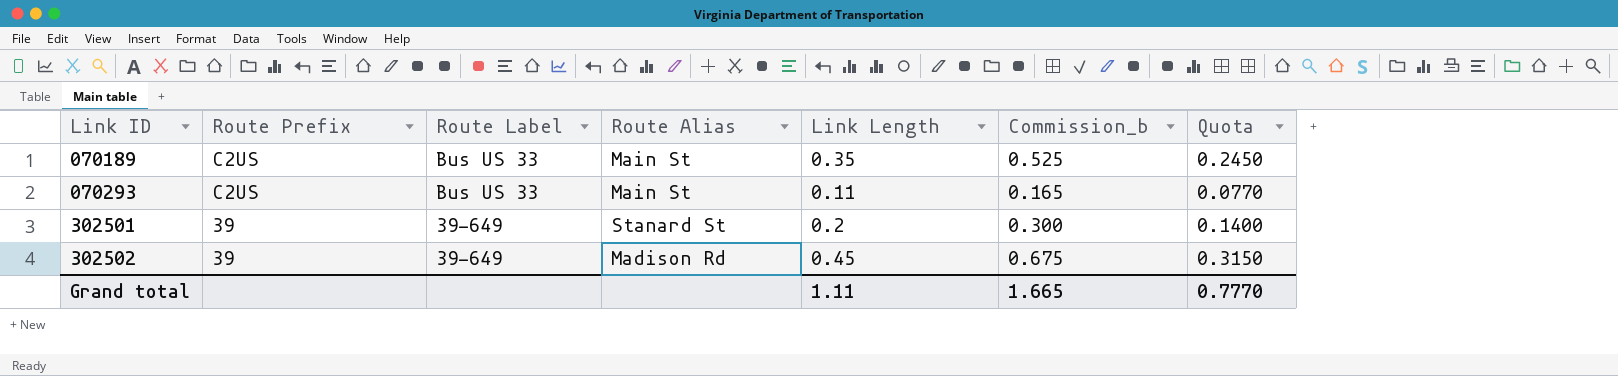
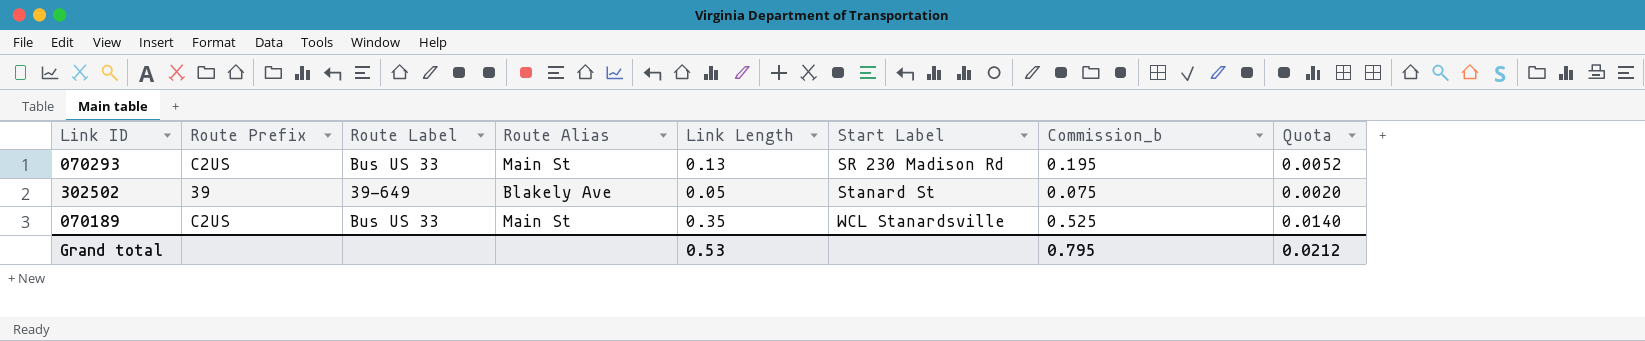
row order: Link ID ascending -> Start Label ascending
column Start Label | position: none -> 6
column Quota | formula: [Link Length] * 0.7 -> [Link Length] * 0.04
row 302501: 39 | 39-649 | Stanard St | 0.2 | 0.300 | 0.1400 -> none
070293 | Link Length: 0.11 -> 0.13
070293 | Commission_b: 0.165 -> 0.195
302502 | Route Alias: Madison Rd -> Blakely Ave
302502 | Link Length: 0.45 -> 0.05
302502 | Commission_b: 0.675 -> 0.075
Grand total | Link Length: 1.11 -> 0.53
Grand total | Commission_b: 1.665 -> 0.795
Grand total | Quota: 0.7770 -> 0.0212

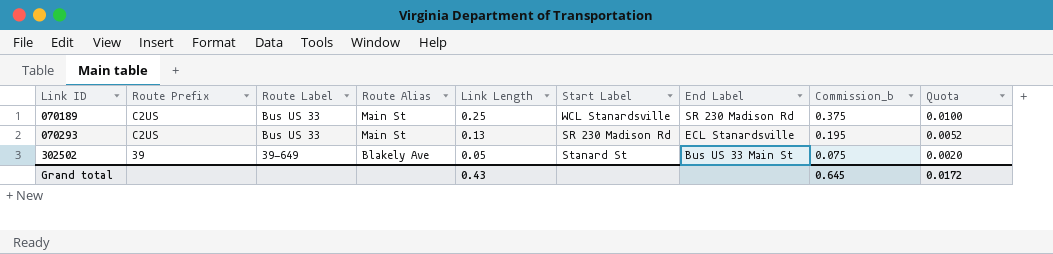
row order: Start Label ascending -> Link ID ascending
column End Label | position: none -> 7
070189 | Link Length: 0.35 -> 0.25
070189 | Commission_b: 0.525 -> 0.375
070189 | Quota: 0.0140 -> 0.0100
Grand total | Link Length: 0.53 -> 0.43
Grand total | Commission_b: 0.795 -> 0.645
Grand total | Quota: 0.0212 -> 0.0172

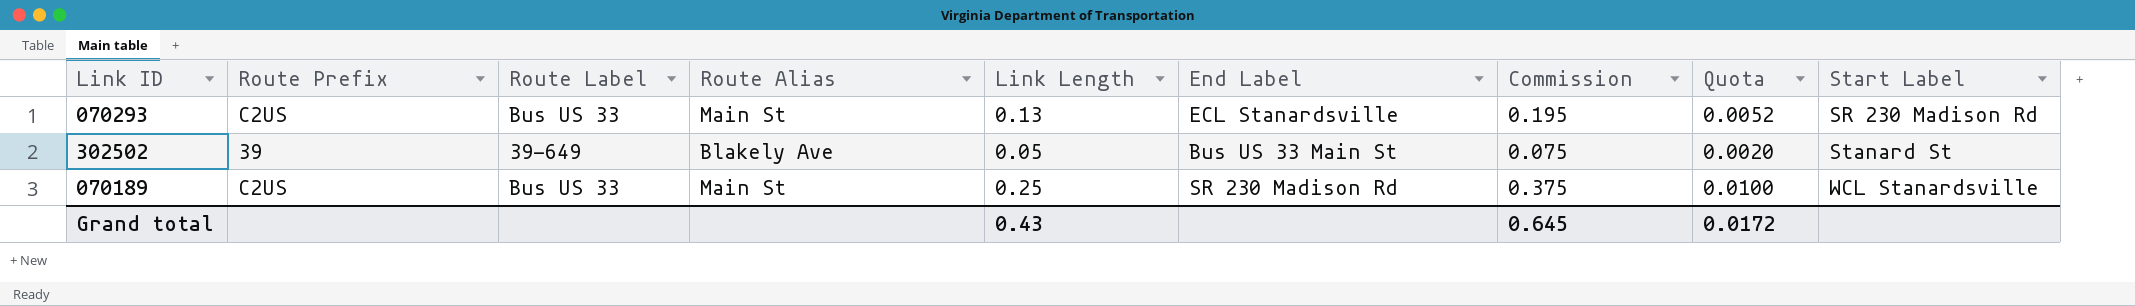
row order: Link ID ascending -> Start Label ascending
column name: Commission_b -> Commission
column Start Label | position: 6 -> 9

